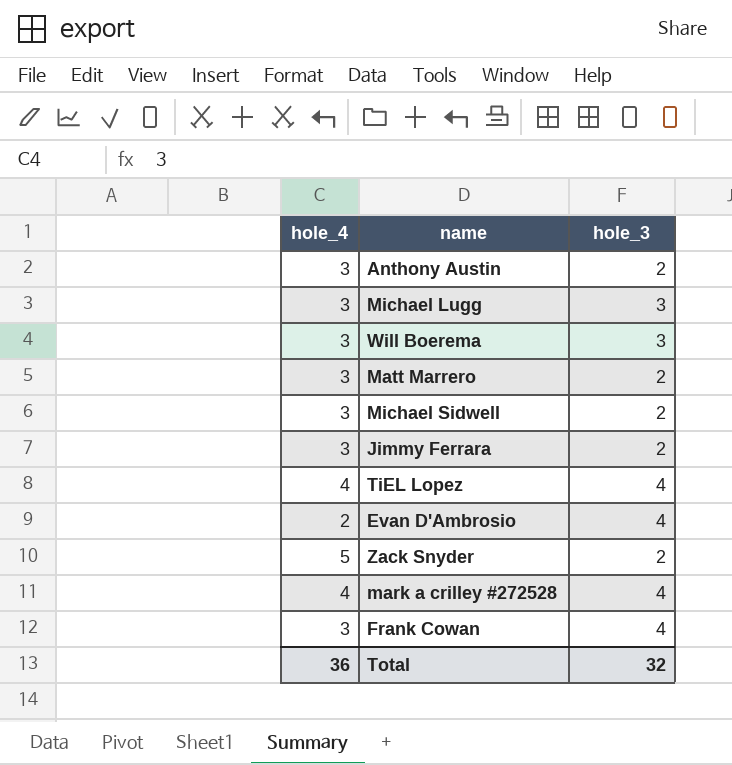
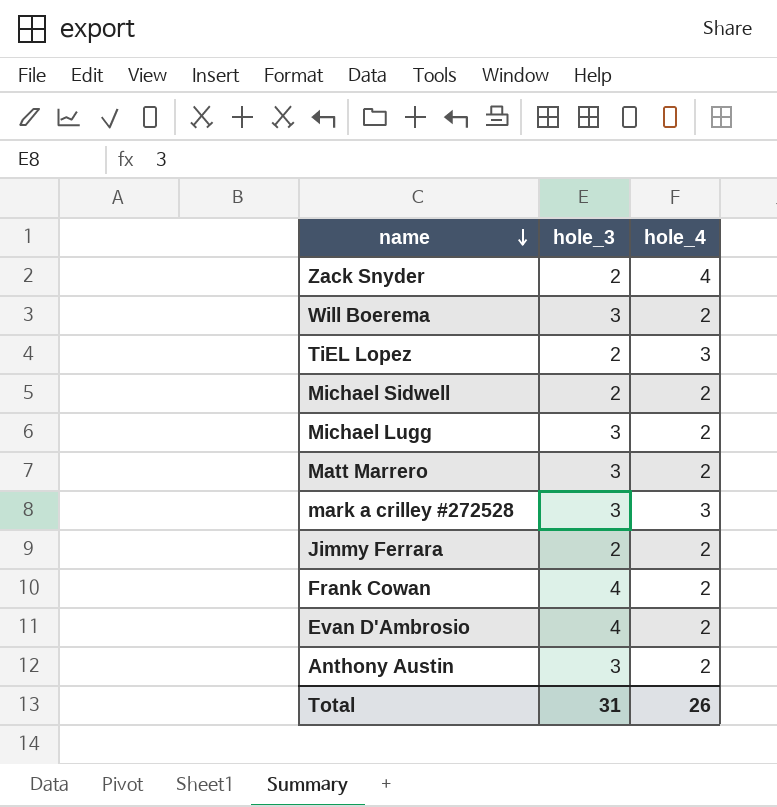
row order: none -> name descending
column hole_4 | position: 1 -> 3
Zack Snyder | hole_4: 5 -> 4
Will Boerema | hole_4: 3 -> 2
TiEL Lopez | hole_3: 4 -> 2
TiEL Lopez | hole_4: 4 -> 3
Michael Sidwell | hole_4: 3 -> 2
Michael Lugg | hole_4: 3 -> 2
Matt Marrero | hole_3: 2 -> 3
Matt Marrero | hole_4: 3 -> 2
mark a crilley #272528 | hole_3: 4 -> 3
mark a crilley #272528 | hole_4: 4 -> 3
Jimmy Ferrara | hole_4: 3 -> 2
Frank Cowan | hole_4: 3 -> 2
Anthony Austin | hole_3: 2 -> 3
Anthony Austin | hole_4: 3 -> 2
Total | hole_3: 32 -> 31
Total | hole_4: 36 -> 26

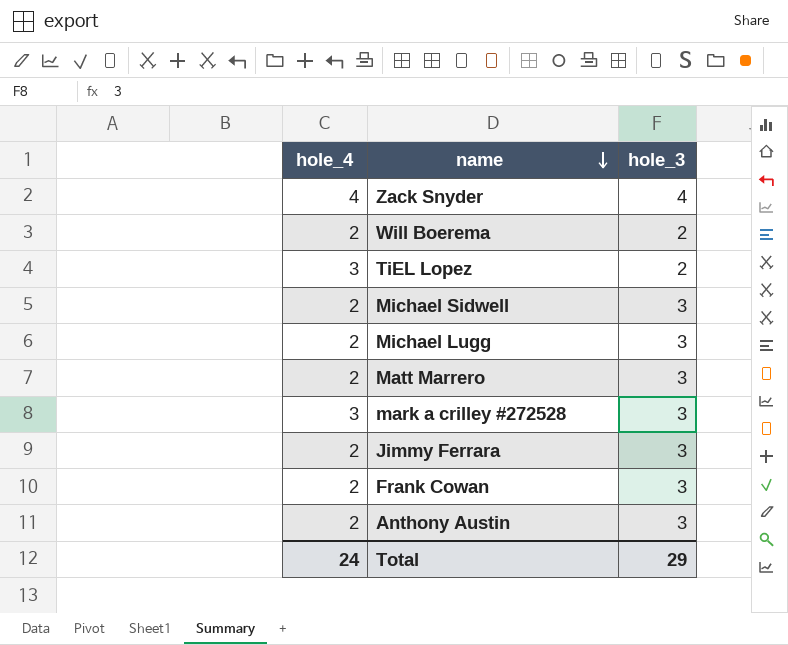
column hole_4 | position: 3 -> 1
row Evan D'Ambrosio: 4 | 2 -> none
Zack Snyder | hole_3: 2 -> 4
Will Boerema | hole_3: 3 -> 2
Michael Sidwell | hole_3: 2 -> 3
Jimmy Ferrara | hole_3: 2 -> 3
Frank Cowan | hole_3: 4 -> 3
Total | hole_4: 26 -> 24
Total | hole_3: 31 -> 29

